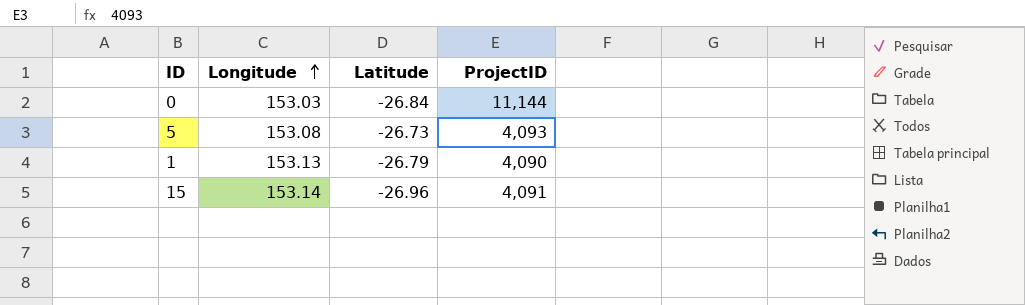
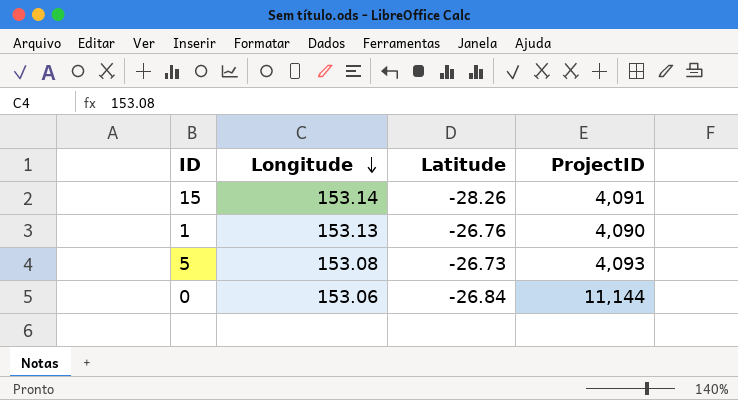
row order: Longitude ascending -> Longitude descending
15 | Latitude: -26.96 -> -28.26
1 | Latitude: -26.79 -> -26.76
0 | Longitude: 153.03 -> 153.06

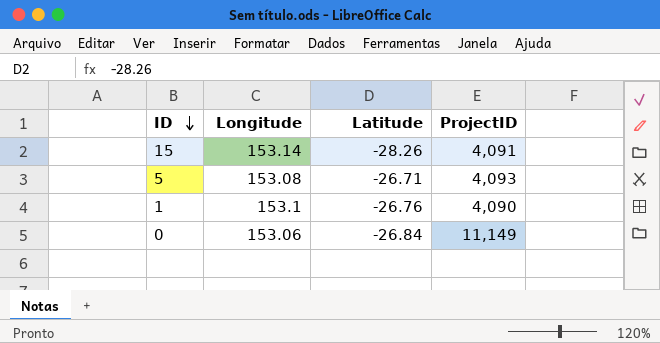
row order: Longitude descending -> ID descending
5 | Latitude: -26.73 -> -26.71
1 | Longitude: 153.13 -> 153.1
0 | ProjectID: 11,144 -> 11,149

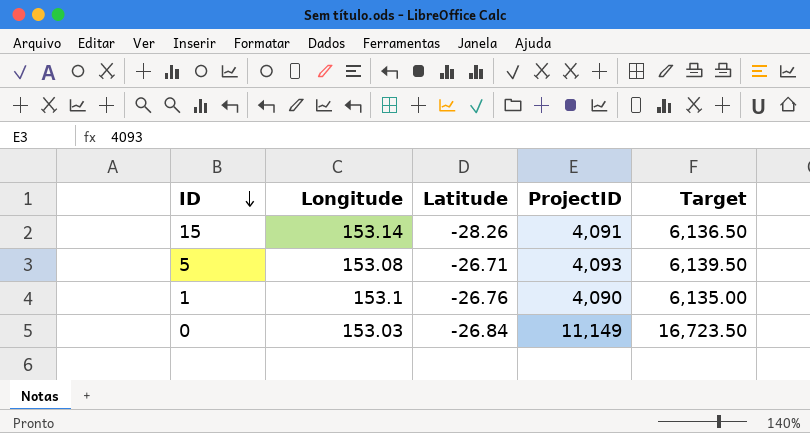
column Target | formula: none -> [ProjectID] * 1.5
0 | Longitude: 153.06 -> 153.03

